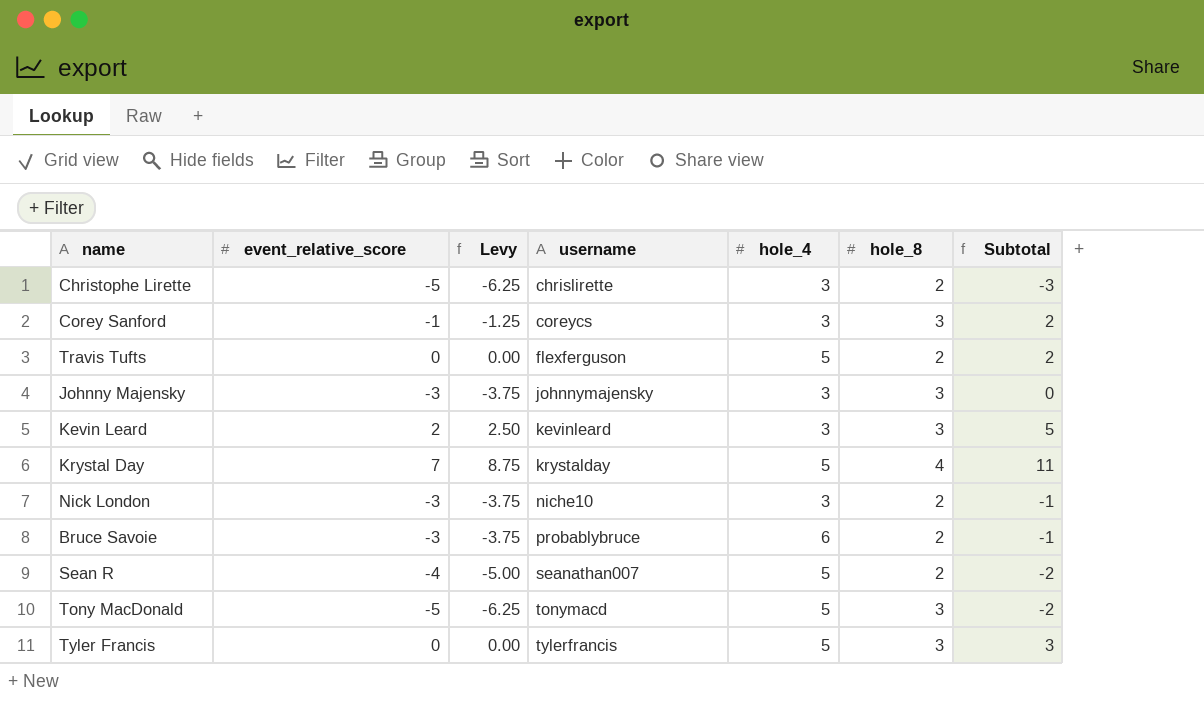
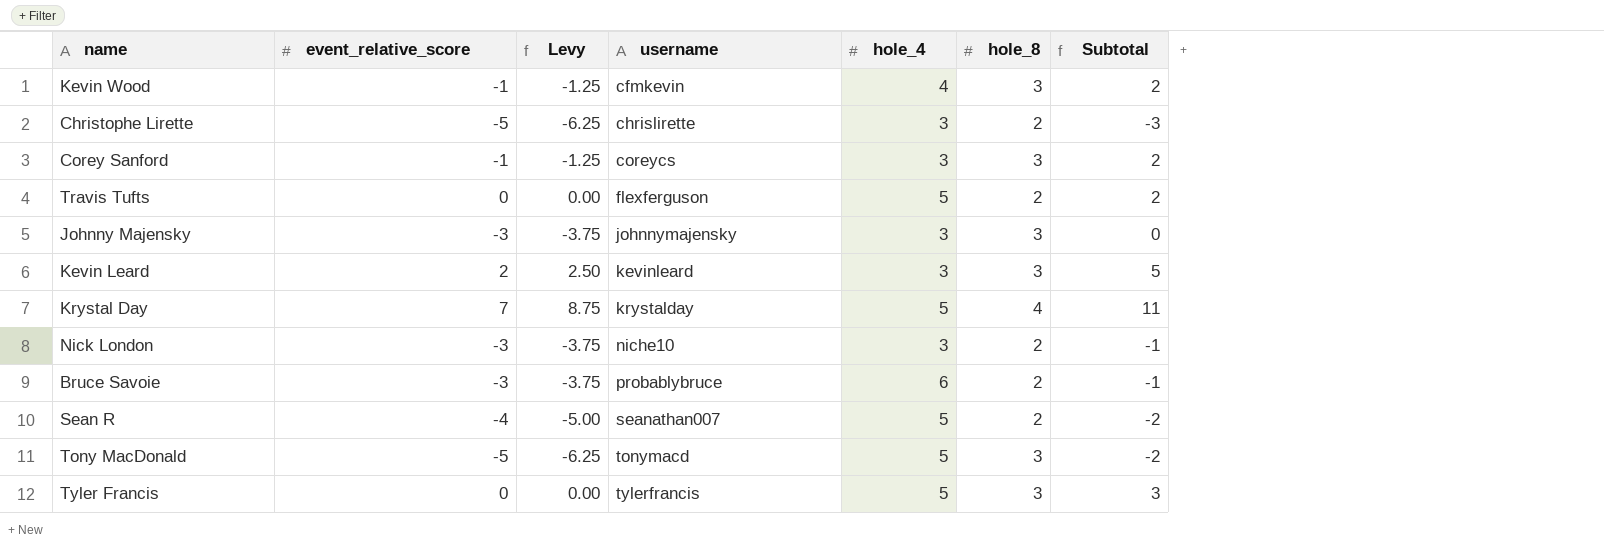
row Kevin Wood: none -> -1 | -1.25 | cfmkevin | 4 | 3 | 2

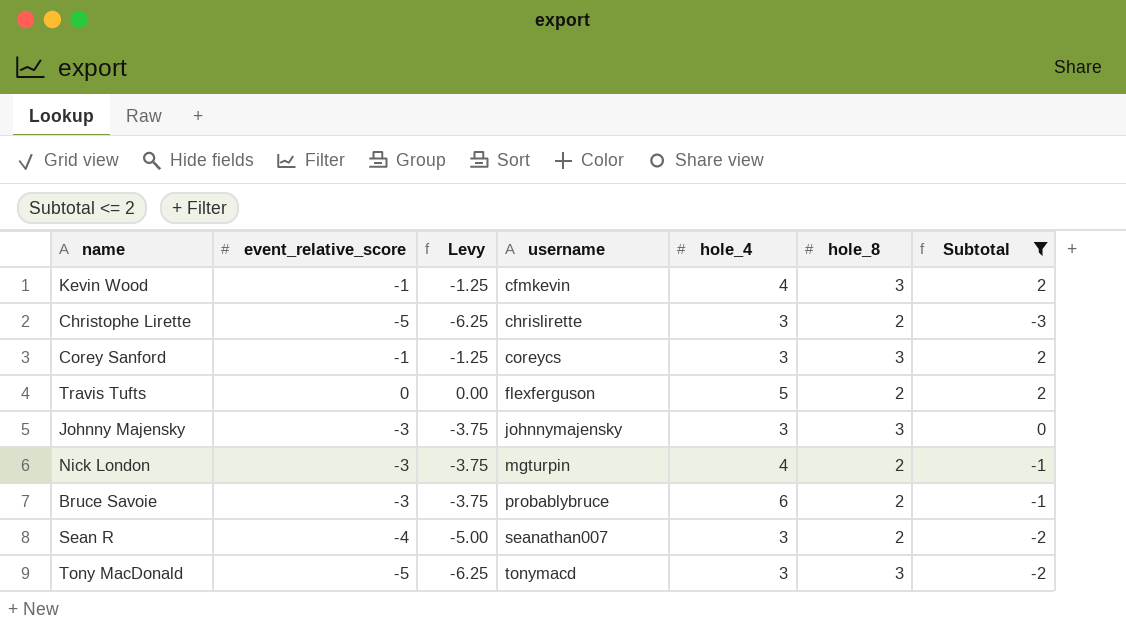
filter: none -> Subtotal <= 2
Nick London | username: niche10 -> mgturpin
Nick London | hole_4: 3 -> 4
Sean R | hole_4: 5 -> 3
Tony MacDonald | hole_4: 5 -> 3

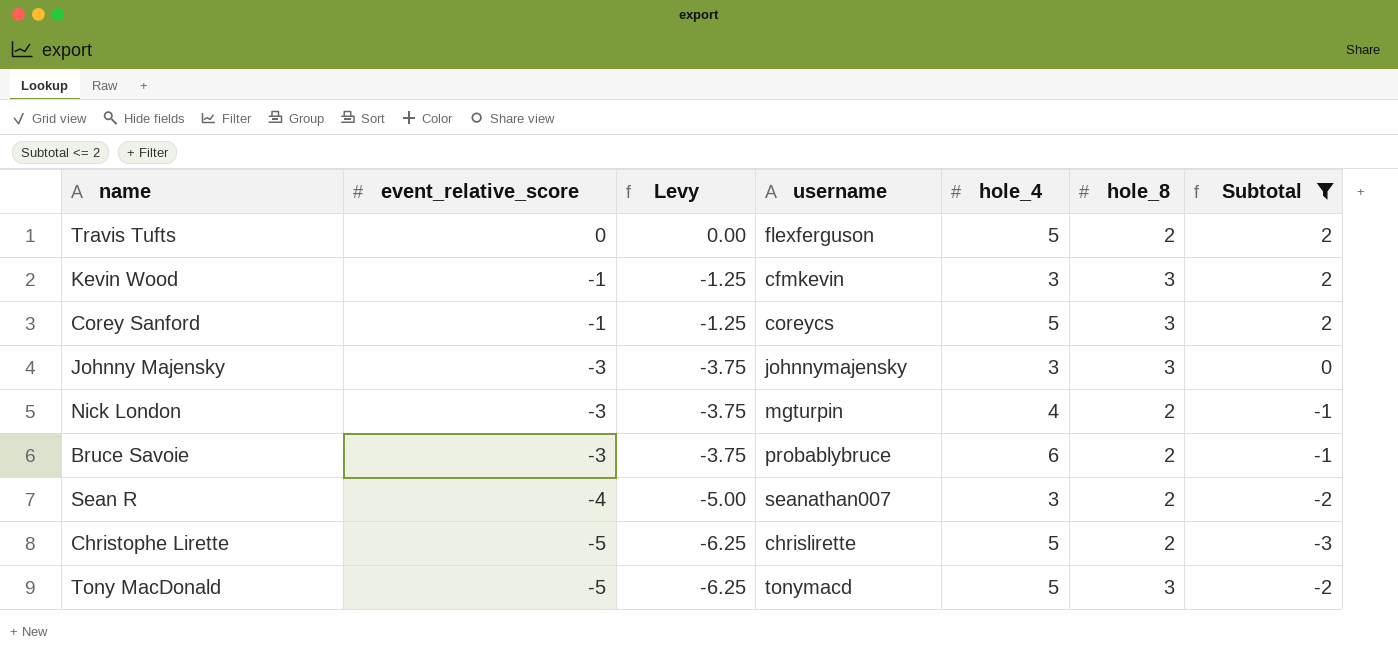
row order: username ascending -> event_relative_score descending
Kevin Wood | hole_4: 4 -> 3
Corey Sanford | hole_4: 3 -> 5
Christophe Lirette | hole_4: 3 -> 5
Tony MacDonald | hole_4: 3 -> 5

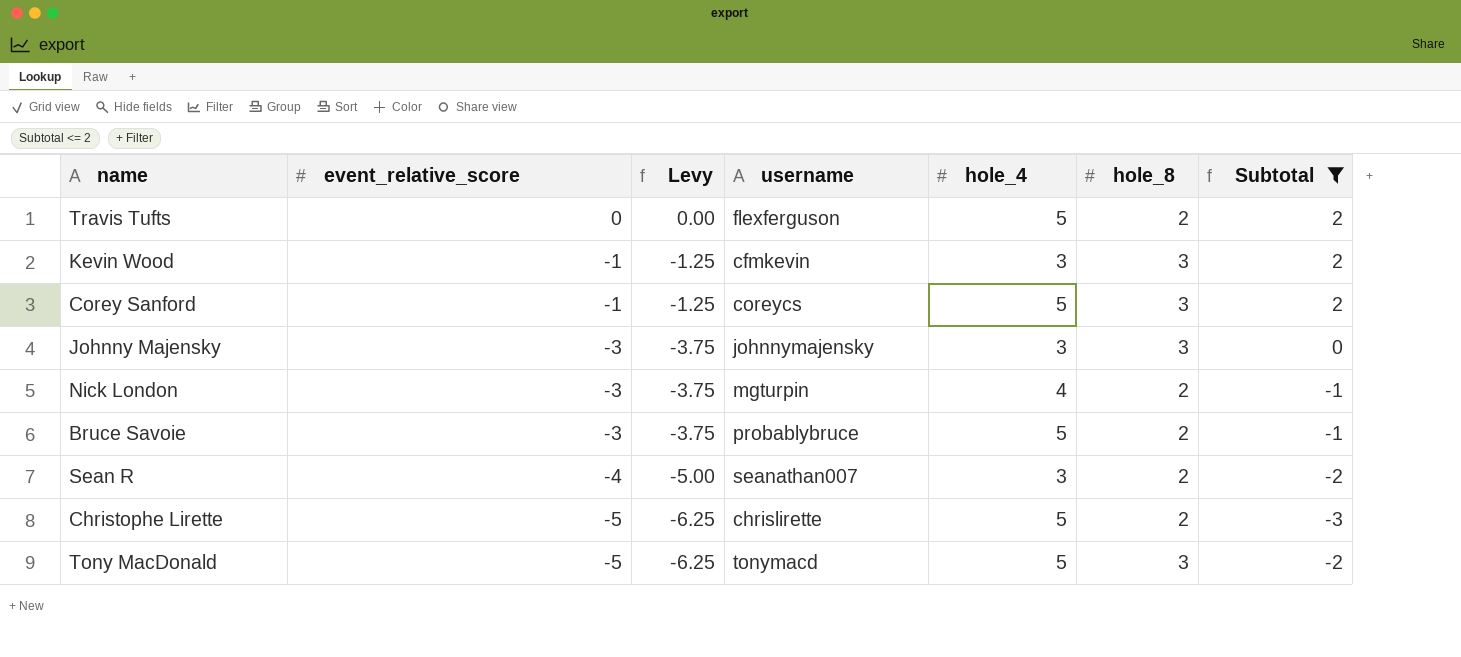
Bruce Savoie | hole_4: 6 -> 5

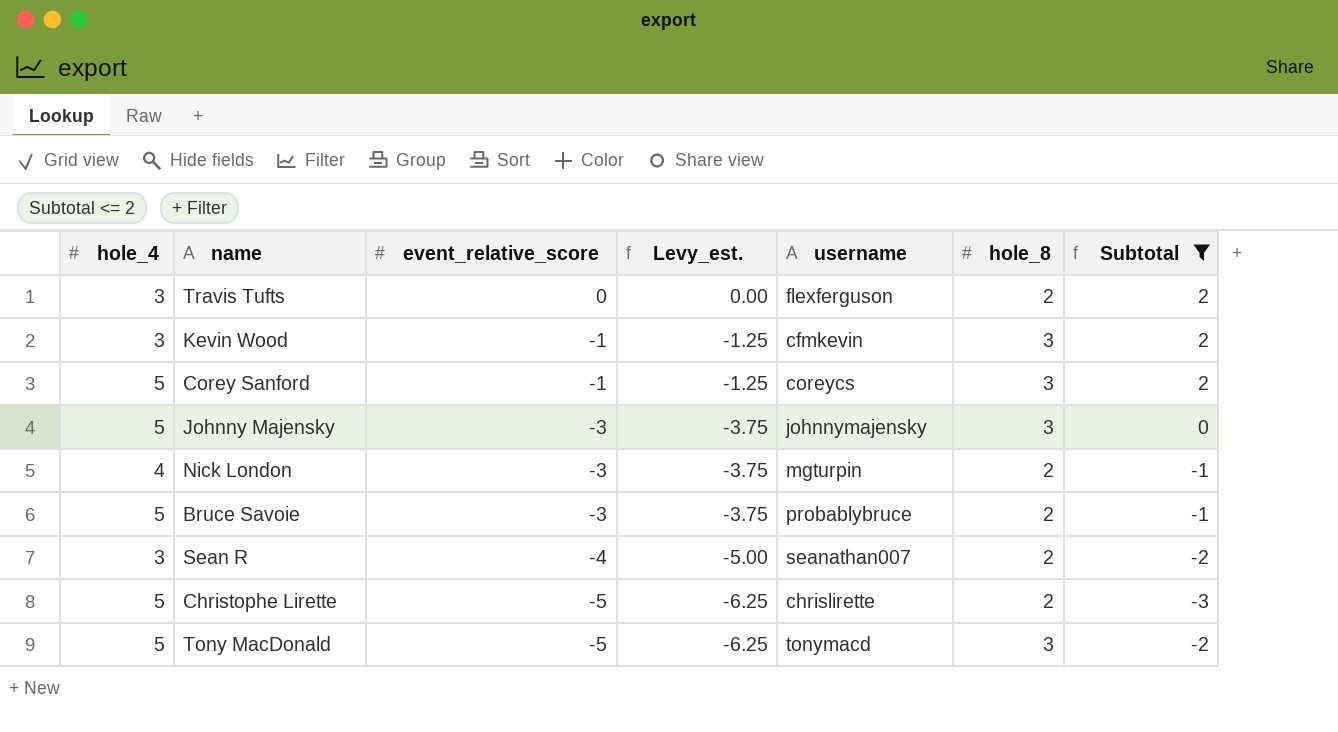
column hole_4 | position: 5 -> 1
column name: Levy -> Levy_est.
Travis Tufts | hole_4: 5 -> 3
Johnny Majensky | hole_4: 3 -> 5

